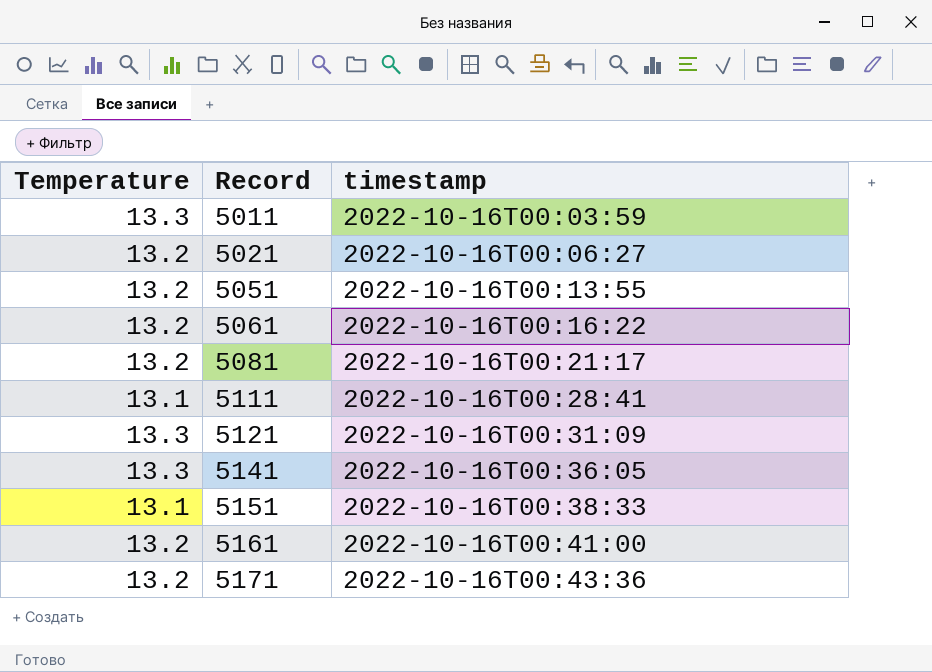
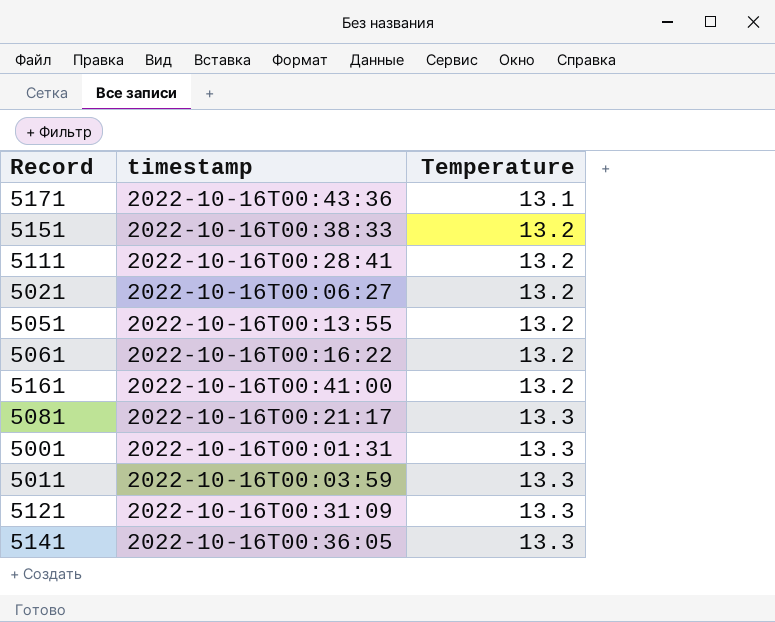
row order: Record ascending -> Temperature ascending
column Temperature | position: 1 -> 3
5171 | Temperature: 13.2 -> 13.1
5151 | Temperature: 13.1 -> 13.2
5111 | Temperature: 13.1 -> 13.2
5081 | Temperature: 13.2 -> 13.3
row 5001: none -> 2022-10-16T00:01:31 | 13.3

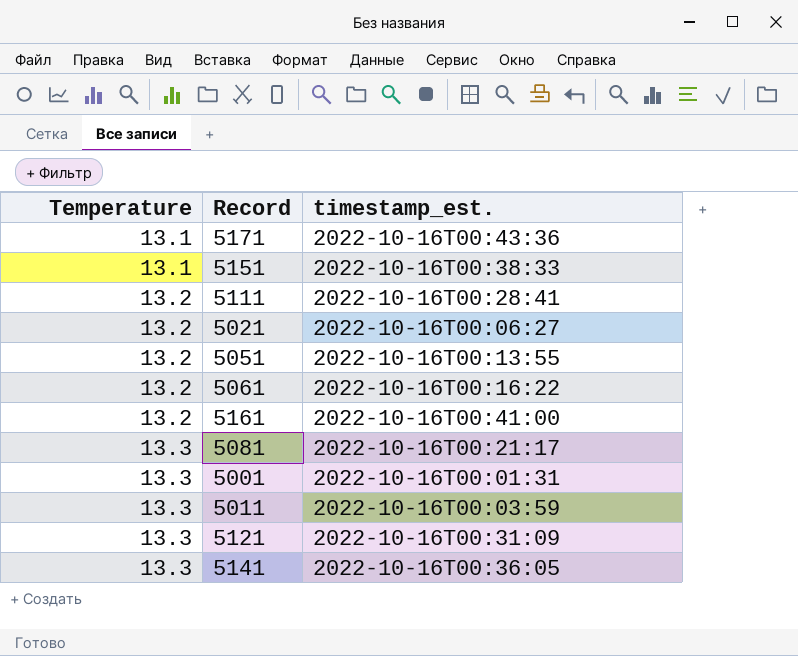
column Temperature | position: 3 -> 1
column name: timestamp -> timestamp_est.
5151 | Temperature: 13.2 -> 13.1

